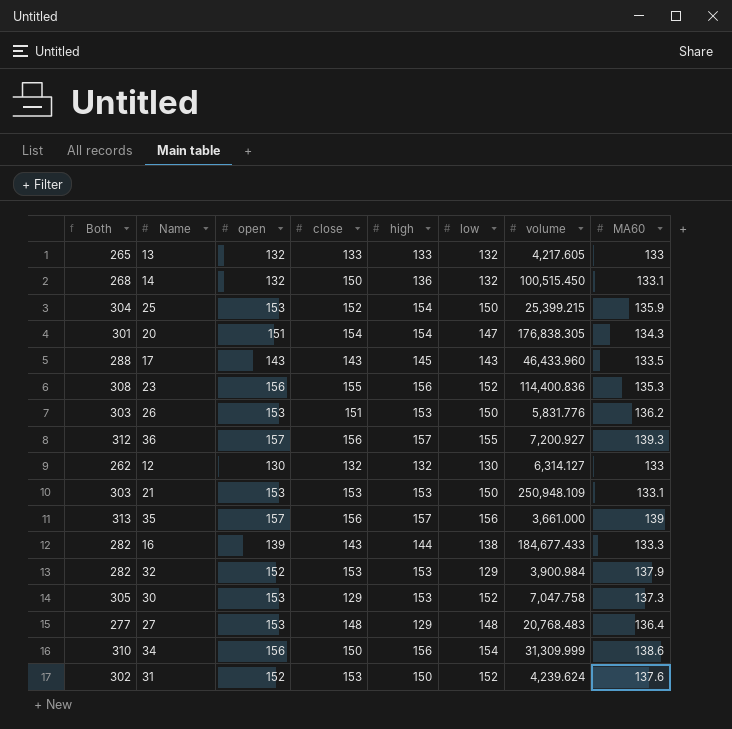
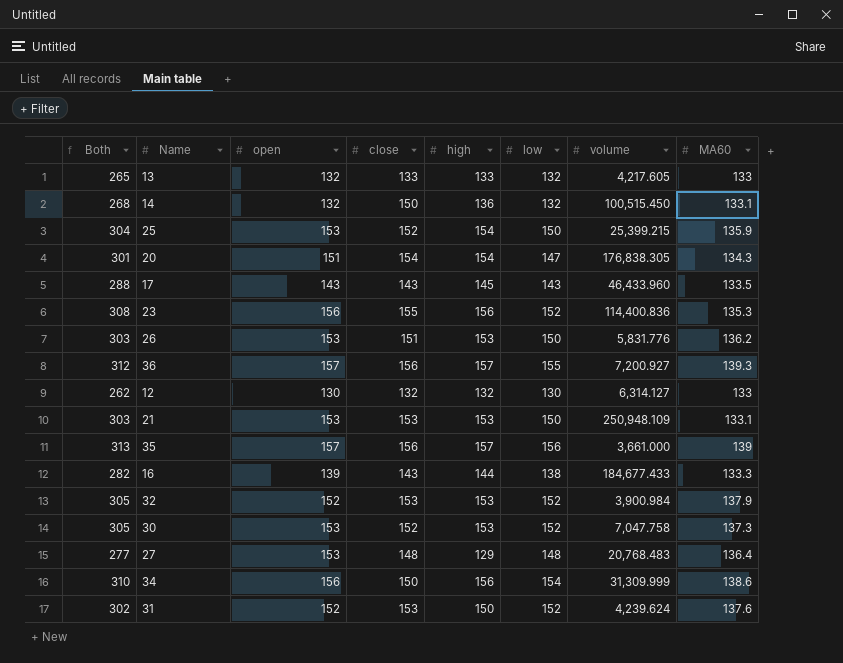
32 | Both: 282 -> 305
32 | low: 129 -> 152
30 | close: 129 -> 152

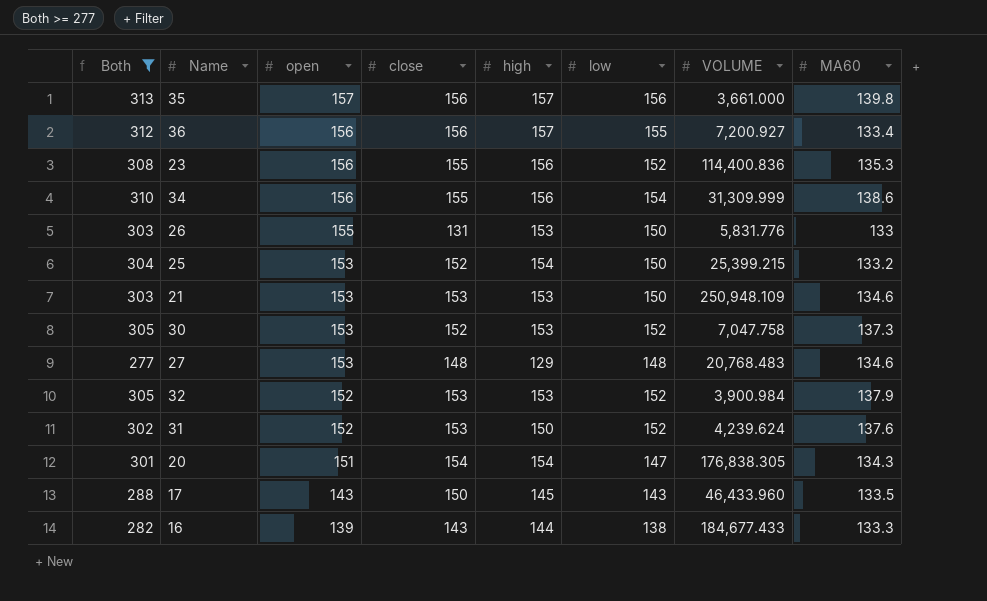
filter: none -> Both >= 277
row order: none -> open descending
column name: volume -> VOLUME
35 | MA60: 139 -> 139.8
36 | open: 157 -> 156
36 | MA60: 139.3 -> 133.4
34 | close: 150 -> 155
26 | open: 153 -> 155
26 | close: 151 -> 131
26 | MA60: 136.2 -> 133
25 | MA60: 135.9 -> 133.2
21 | MA60: 133.1 -> 134.6
27 | MA60: 136.4 -> 134.6
17 | close: 143 -> 150

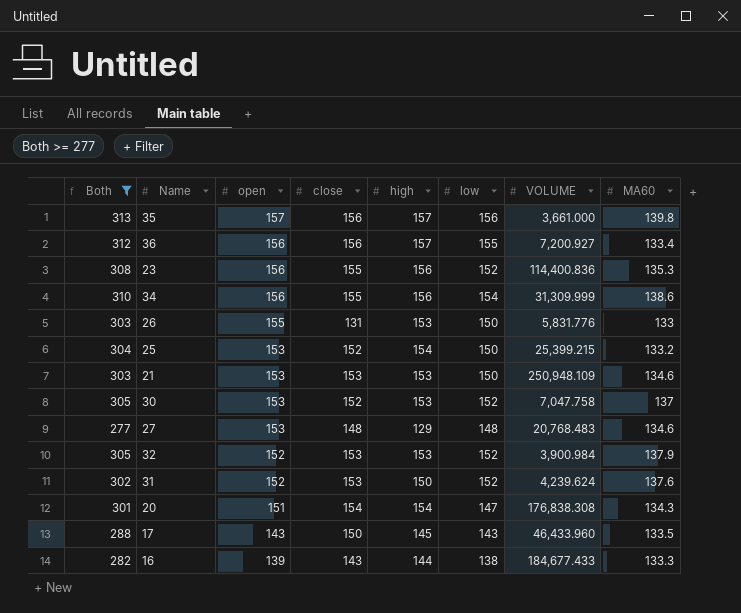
30 | MA60: 137.3 -> 137
20 | VOLUME: 176,838.305 -> 176,838.308

